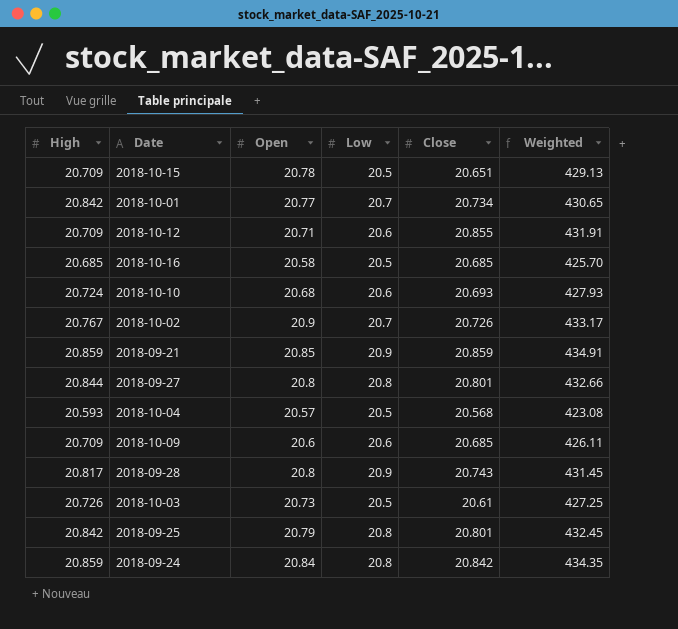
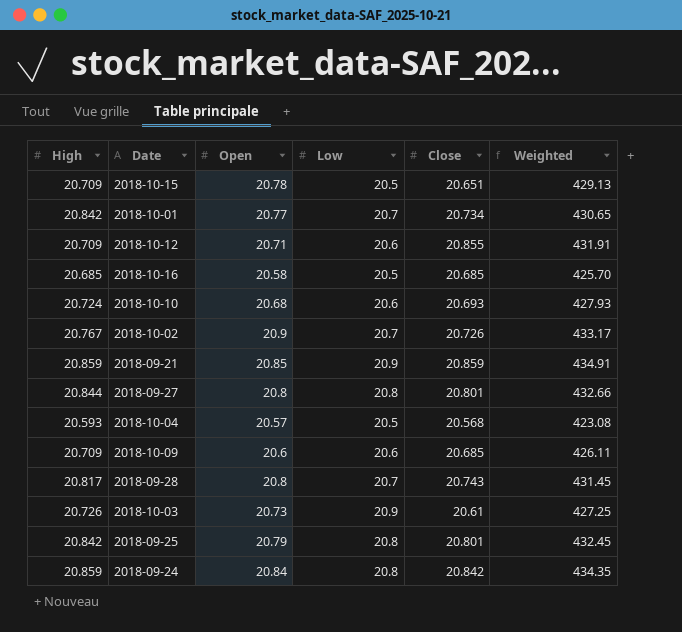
2018-09-28 | Low: 20.9 -> 20.7
2018-10-03 | Low: 20.5 -> 20.9

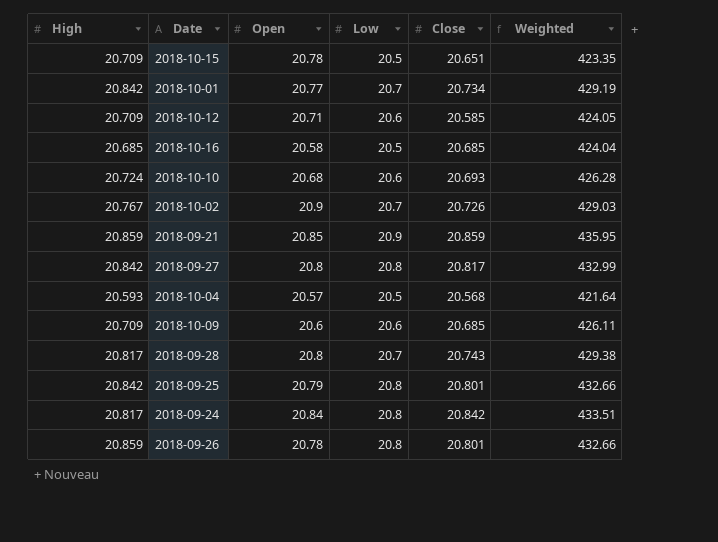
column Weighted | formula: [Open] * [Close] -> [Low] * [Close]
row 2018-10-03: 20.726 | 20.73 | 20.9 | 20.61 | 427.25 -> none
2018-10-12 | Close: 20.855 -> 20.585
2018-09-27 | High: 20.844 -> 20.842
2018-09-27 | Close: 20.801 -> 20.817
2018-09-24 | High: 20.859 -> 20.817
row 2018-09-26: none -> 20.859 | 20.78 | 20.8 | 20.801 | 432.66

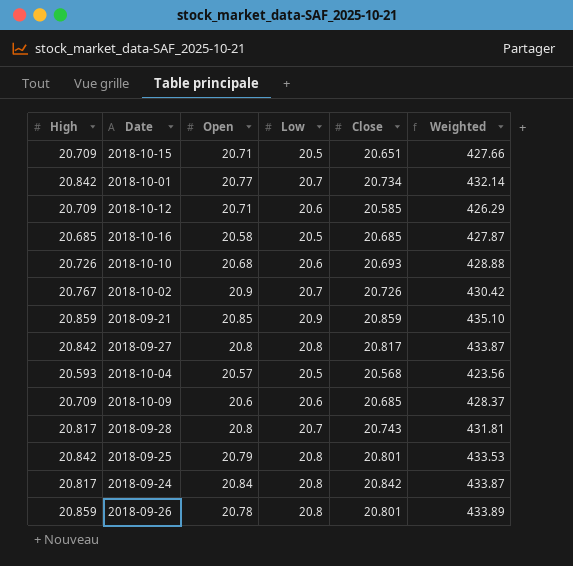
column Weighted | formula: [Low] * [Close] -> [High] * [Close]
2018-10-15 | Open: 20.78 -> 20.71
2018-10-10 | High: 20.724 -> 20.726

